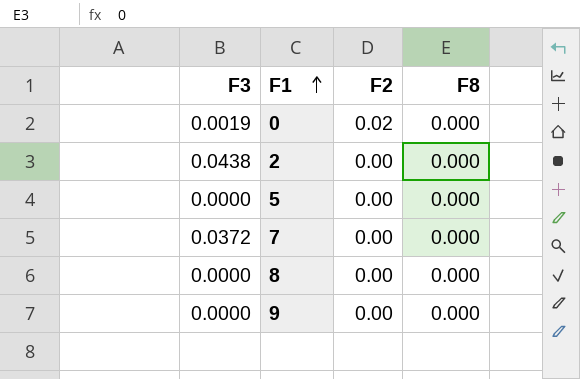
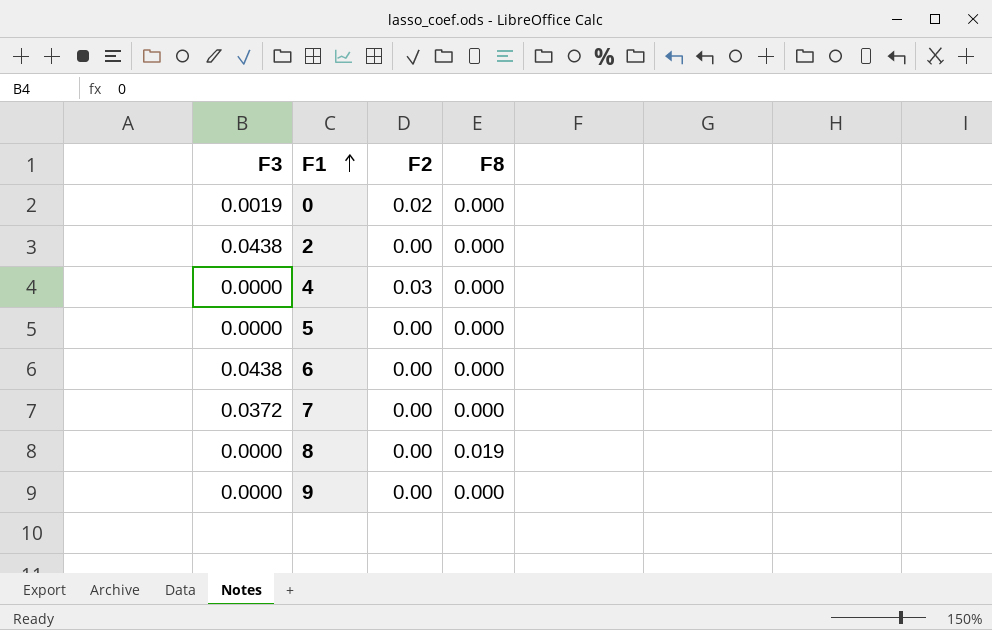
row 4: none -> 0.0000 | 0.03 | 0.000
row 6: none -> 0.0438 | 0.00 | 0.000
8 | F8: 0.000 -> 0.019

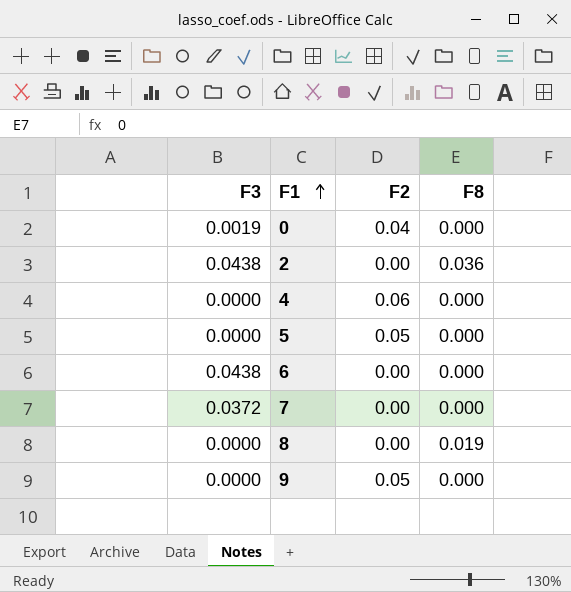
0 | F2: 0.02 -> 0.04
2 | F8: 0.000 -> 0.036
4 | F2: 0.03 -> 0.06
5 | F2: 0.00 -> 0.05
9 | F2: 0.00 -> 0.05

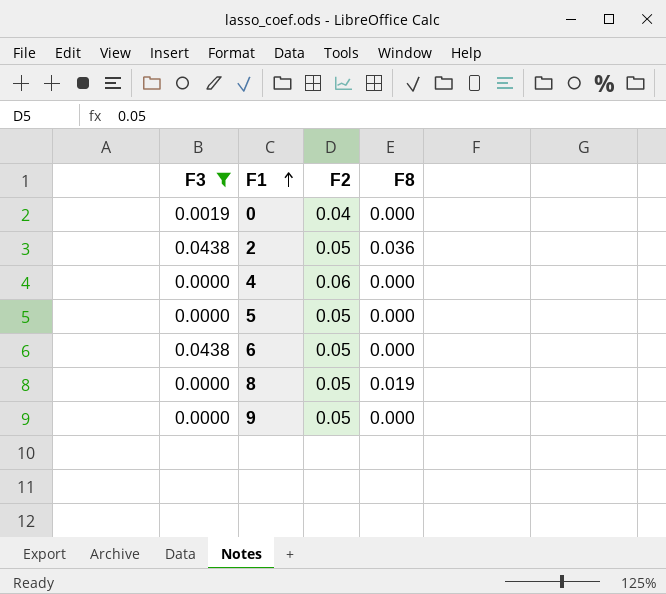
filter: none -> F3 != 0.0372
2 | F2: 0.00 -> 0.05
6 | F2: 0.00 -> 0.05
8 | F2: 0.00 -> 0.05

